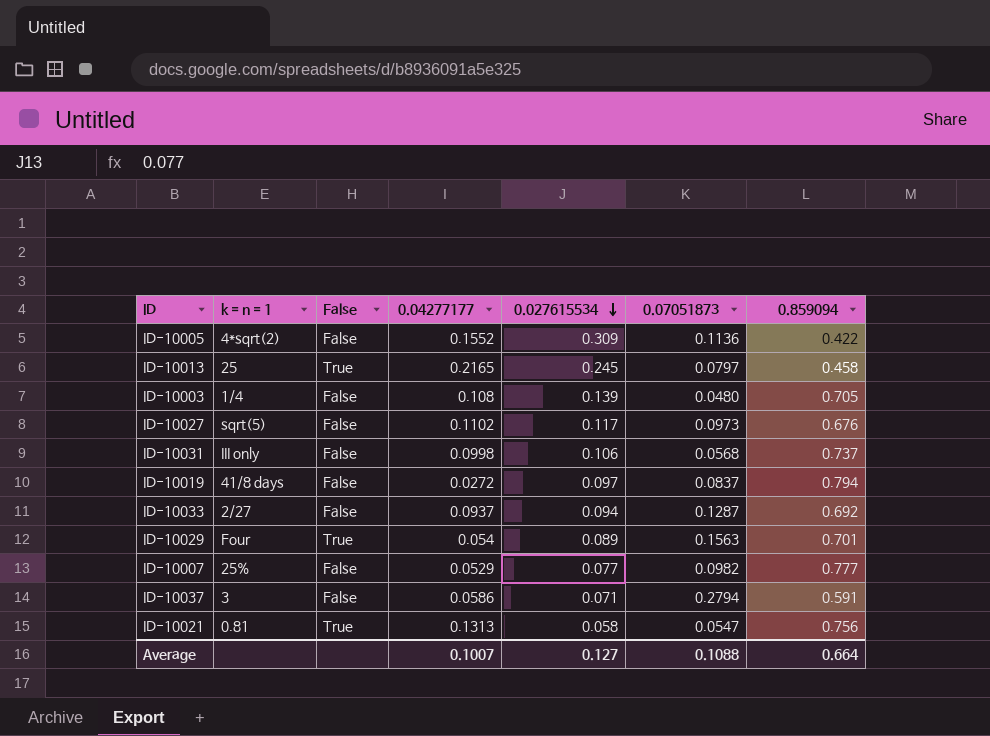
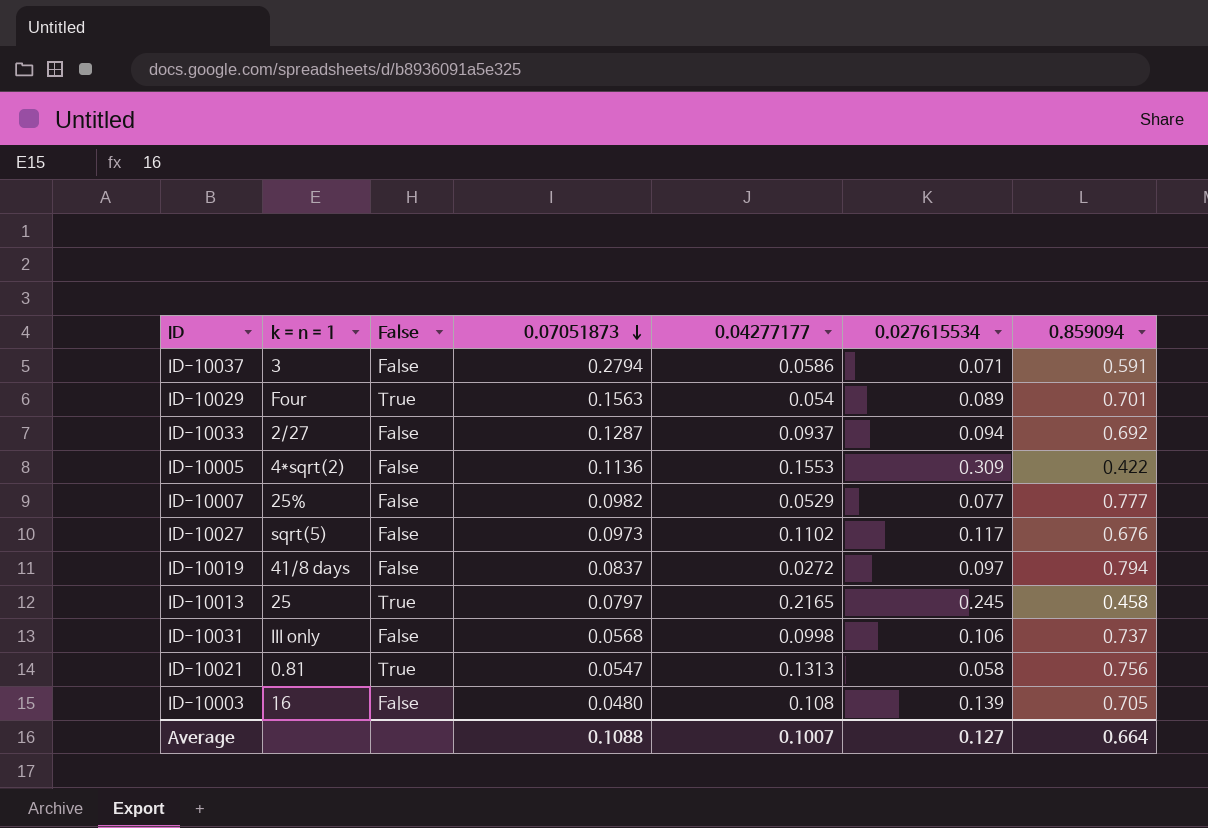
row order: 0.027615534 descending -> 0.07051873 descending
column 0.07051873 | position: 6 -> 4
ID-10005 | 0.04277177: 0.1552 -> 0.1553
ID-10003 | k = n = 1: 1/4 -> 16

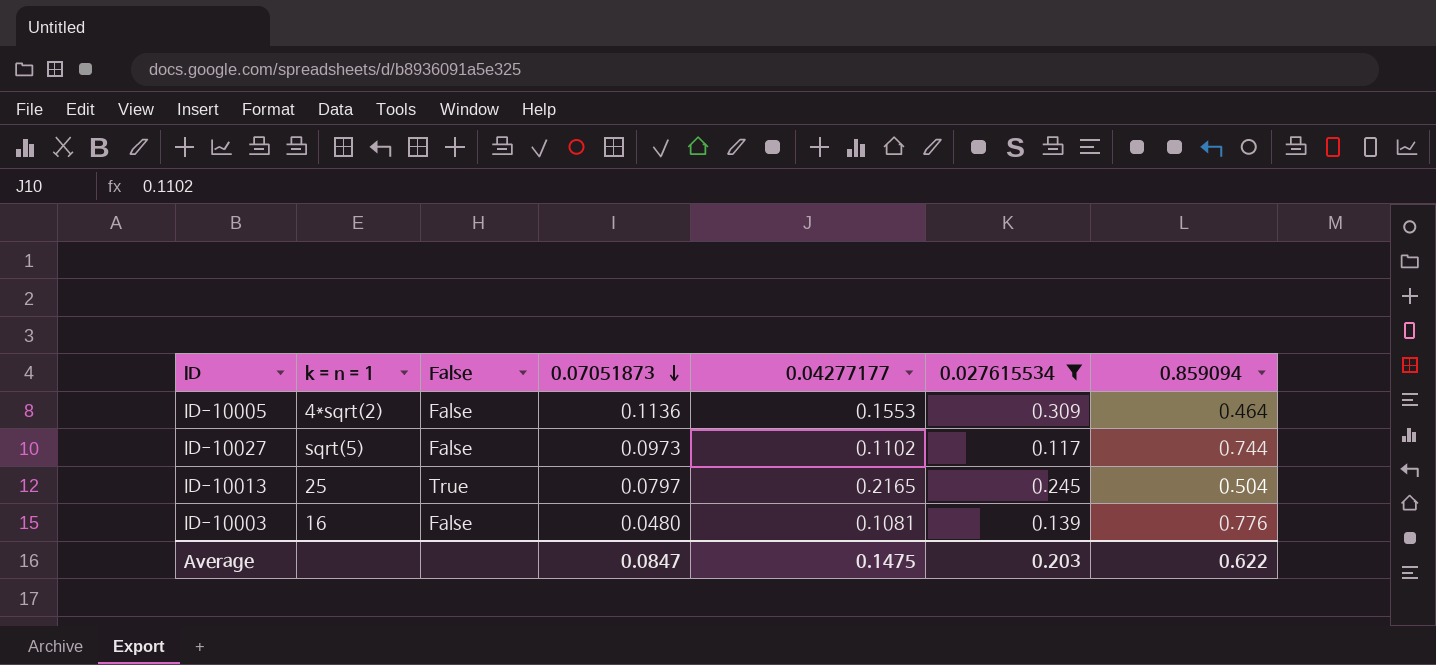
filter: none -> 0.027615534 >= 0.117
ID-10005 | 0.859094: 0.422 -> 0.464
ID-10027 | 0.859094: 0.676 -> 0.744
ID-10013 | 0.859094: 0.458 -> 0.504
ID-10003 | 0.04277177: 0.108 -> 0.1081
ID-10003 | 0.859094: 0.705 -> 0.776
Average | 0.07051873: 0.1088 -> 0.0847
Average | 0.04277177: 0.1007 -> 0.1475
Average | 0.027615534: 0.127 -> 0.203
Average | 0.859094: 0.664 -> 0.622

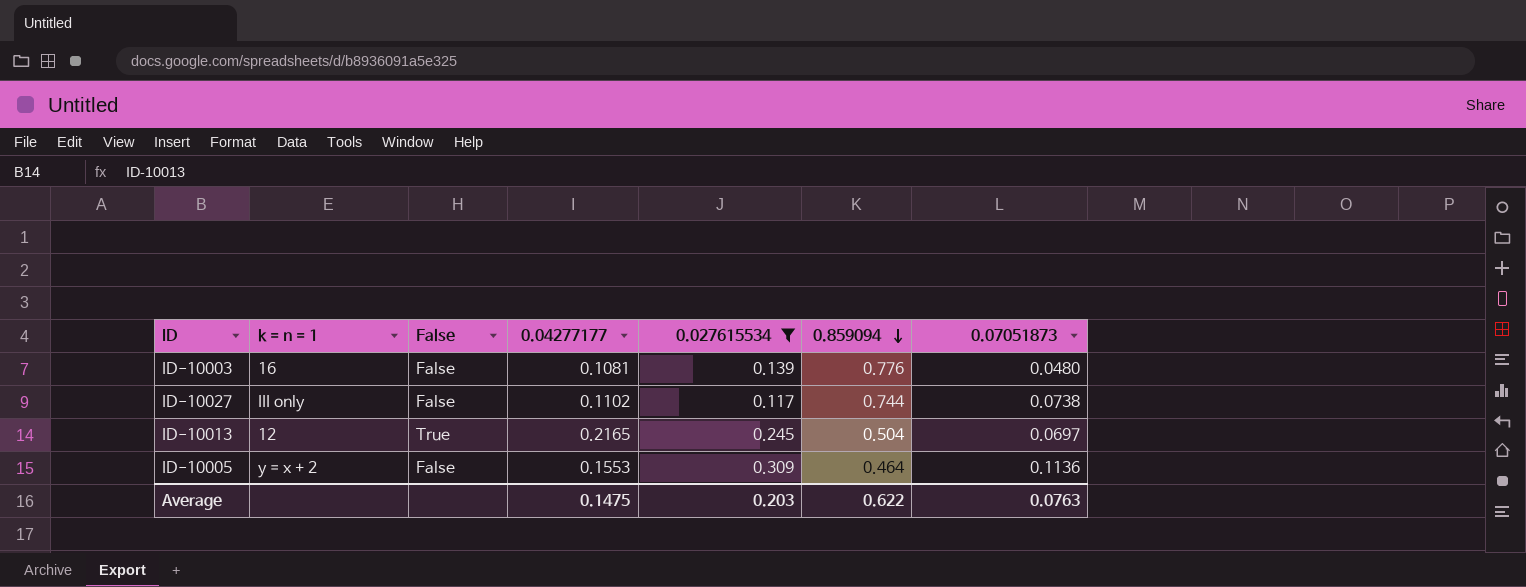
row order: 0.07051873 descending -> 0.859094 descending
column 0.07051873 | position: 4 -> 7
ID-10027 | k = n = 1: sqrt(5) -> III only
ID-10027 | 0.07051873: 0.0973 -> 0.0738
ID-10013 | k = n = 1: 25 -> 12
ID-10013 | 0.07051873: 0.0797 -> 0.0697
ID-10005 | k = n = 1: 4*sqrt(2) -> y = x + 2
Average | 0.07051873: 0.0847 -> 0.0763

